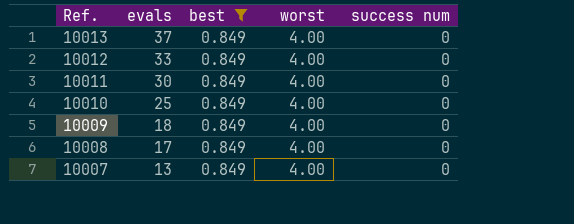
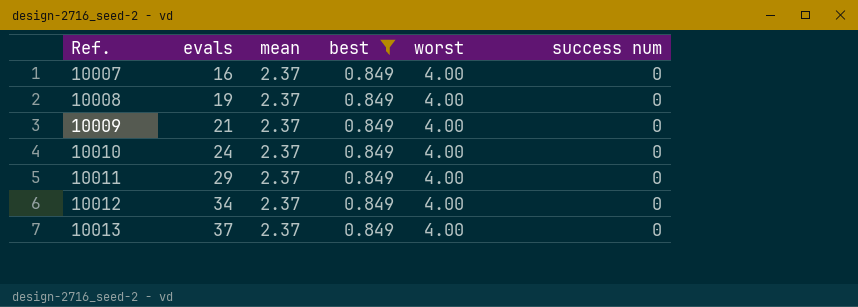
row order: Ref. descending -> Ref. ascending
column mean | position: none -> 3
10007 | evals: 13 -> 16
10008 | evals: 17 -> 19
10009 | evals: 18 -> 21
10010 | evals: 25 -> 24
10011 | evals: 30 -> 29
10012 | evals: 33 -> 34

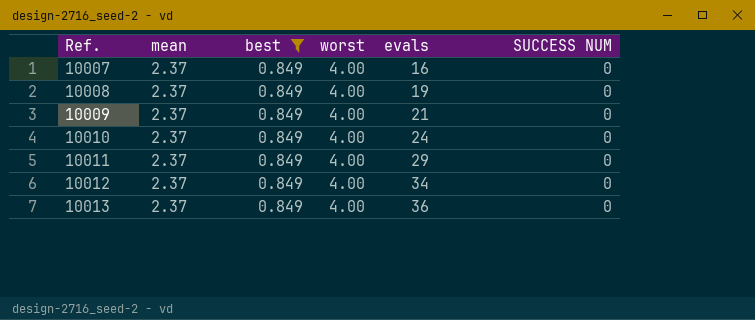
column evals | position: 2 -> 5
column name: success num -> SUCCESS NUM
10013 | evals: 37 -> 36

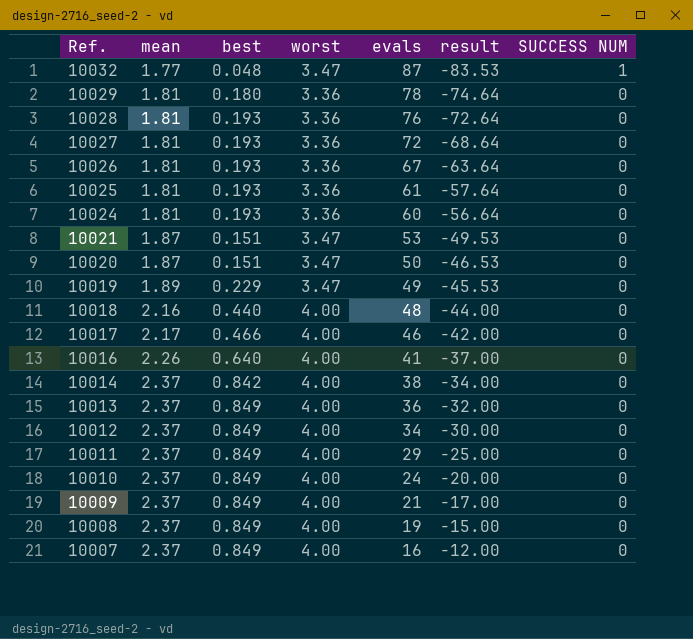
filter: best = 0.849 -> none
row order: Ref. ascending -> Ref. descending
column result | formula: none -> [worst] - [evals]

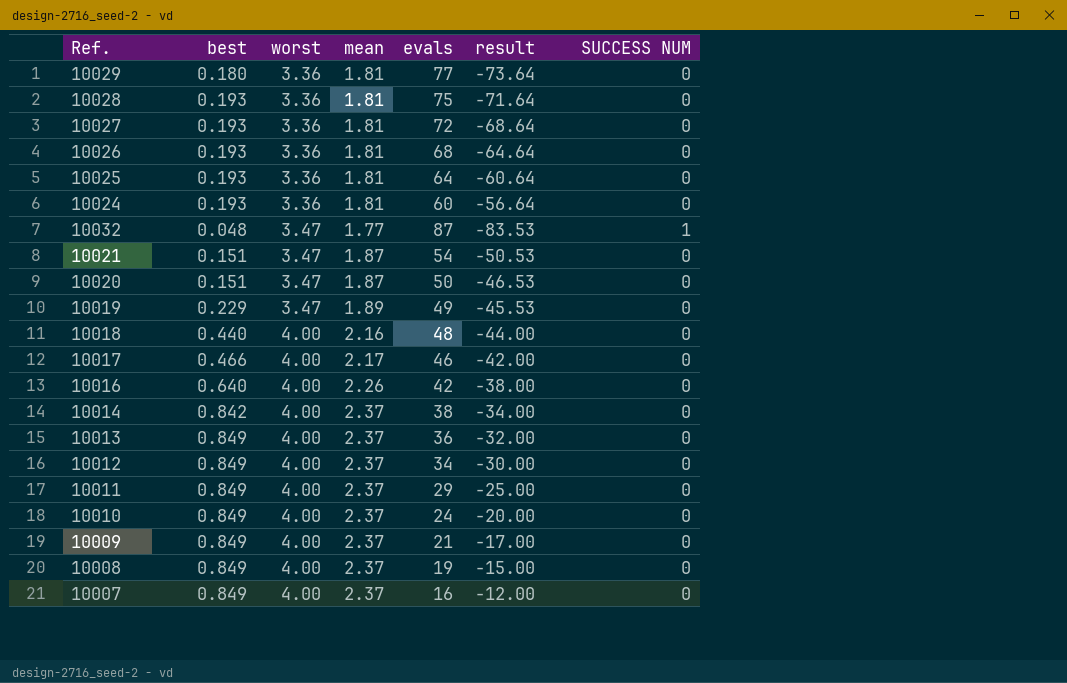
row order: Ref. descending -> worst ascending
column mean | position: 2 -> 4
10029 | evals: 78 -> 77
10029 | result: -74.64 -> -73.64
10028 | evals: 76 -> 75
10028 | result: -72.64 -> -71.64
10026 | evals: 67 -> 68
10026 | result: -63.64 -> -64.64
10025 | evals: 61 -> 64
10025 | result: -57.64 -> -60.64
10021 | evals: 53 -> 54
10021 | result: -49.53 -> -50.53
10016 | evals: 41 -> 42
10016 | result: -37.00 -> -38.00

